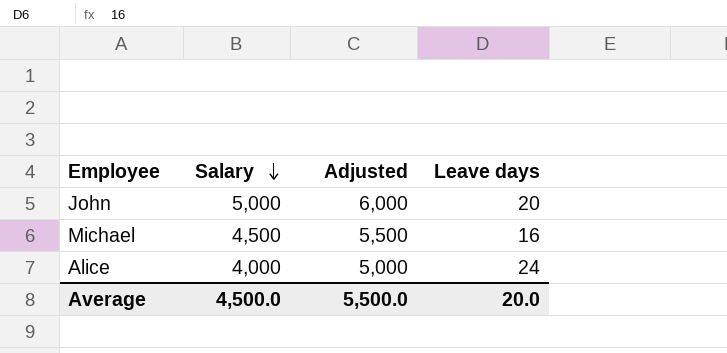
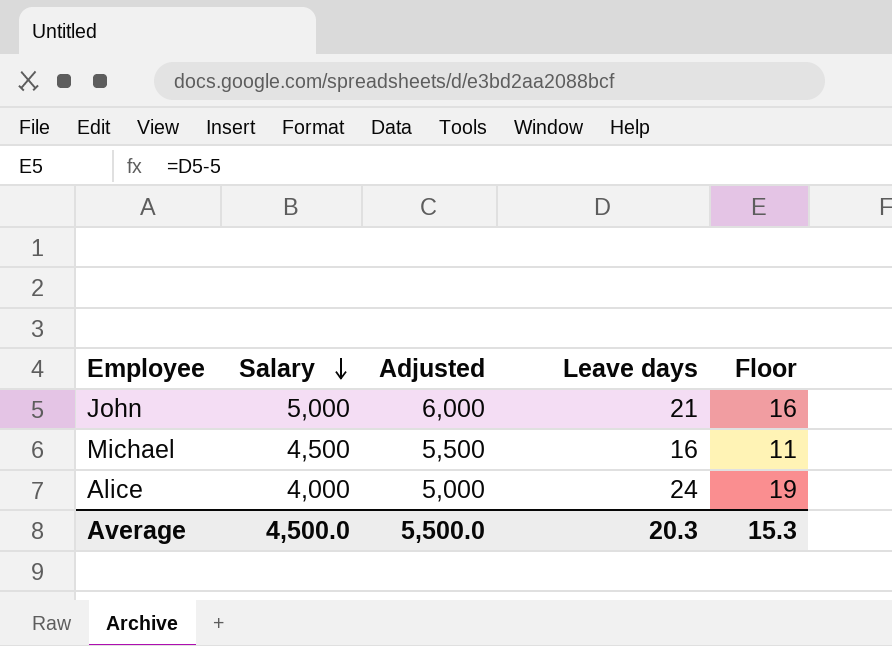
column Floor | formula: none -> [Leave days] - 5
John | Leave days: 20 -> 21
Average | Leave days: 20.0 -> 20.3

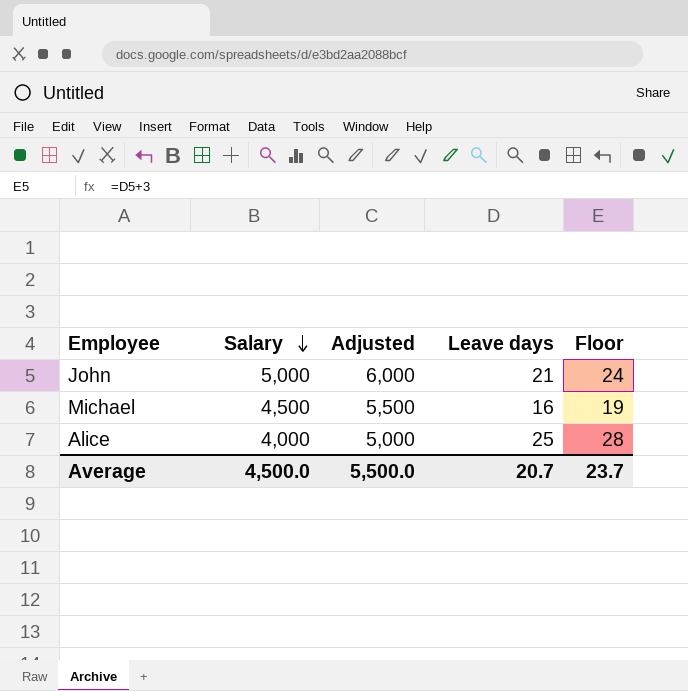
column Floor | formula: [Leave days] - 5 -> [Leave days] + 3
Alice | Leave days: 24 -> 25
Average | Leave days: 20.3 -> 20.7
Average | Floor: 15.3 -> 23.7

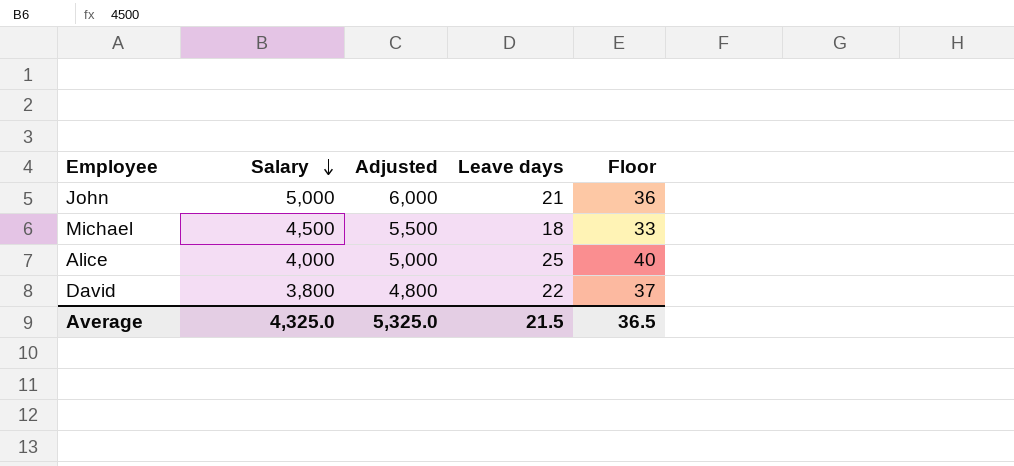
column Floor | formula: [Leave days] + 3 -> [Leave days] + 15
Michael | Leave days: 16 -> 18
row David: none -> 3,800 | 4,800 | 22 | 37
Average | Salary: 4,500.0 -> 4,325.0
Average | Adjusted: 5,500.0 -> 5,325.0
Average | Leave days: 20.7 -> 21.5
Average | Floor: 23.7 -> 36.5

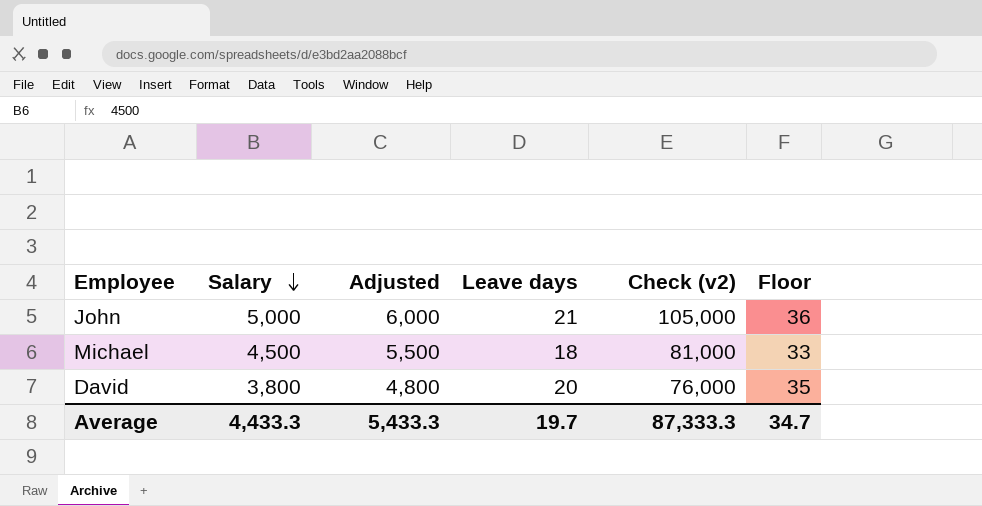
column Check (v2) | formula: none -> [Salary] * [Leave days]
row Alice: 4,000 | 5,000 | 25 | 40 -> none
David | Leave days: 22 -> 20
David | Floor: 37 -> 35
Average | Salary: 4,325.0 -> 4,433.3
Average | Adjusted: 5,325.0 -> 5,433.3
Average | Leave days: 21.5 -> 19.7
Average | Floor: 36.5 -> 34.7

